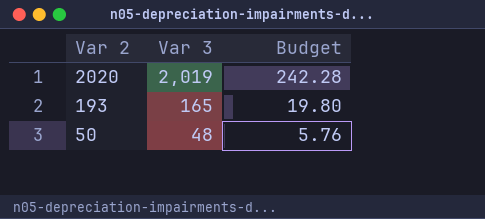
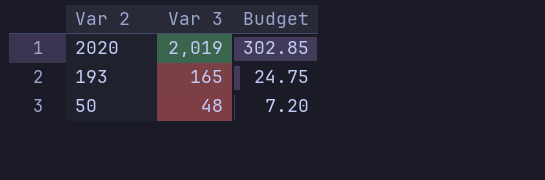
column Budget | formula: [Var 3] * 0.12 -> [Var 3] * 0.15

